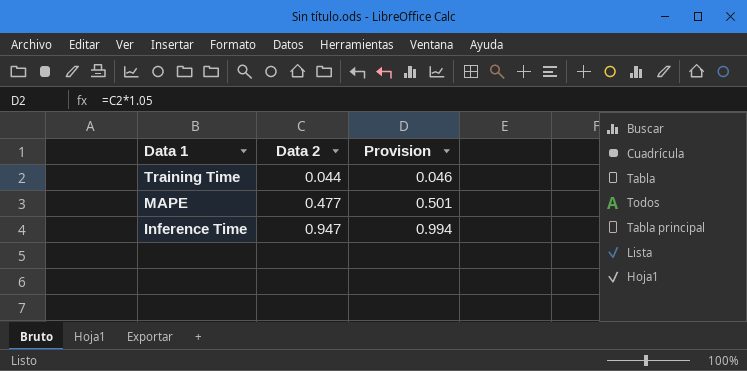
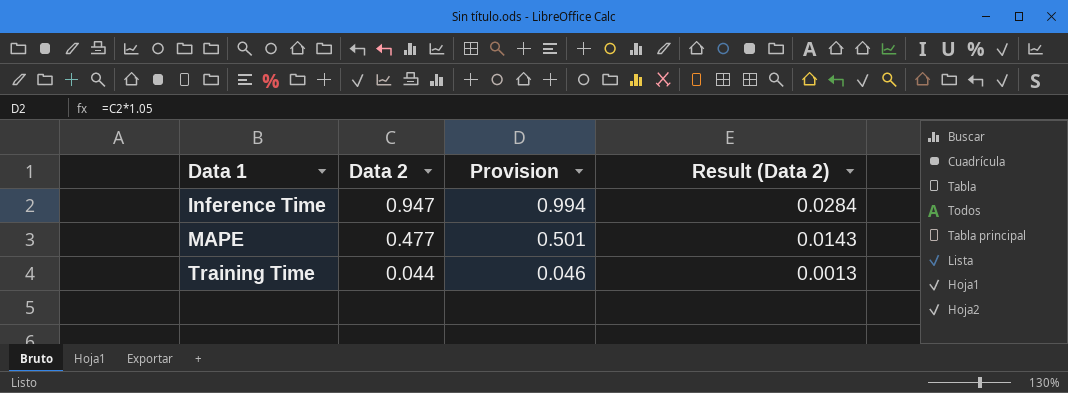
row order: Data 1 descending -> Data 1 ascending
column Result (Data 2) | formula: none -> [Data 2] * 0.03

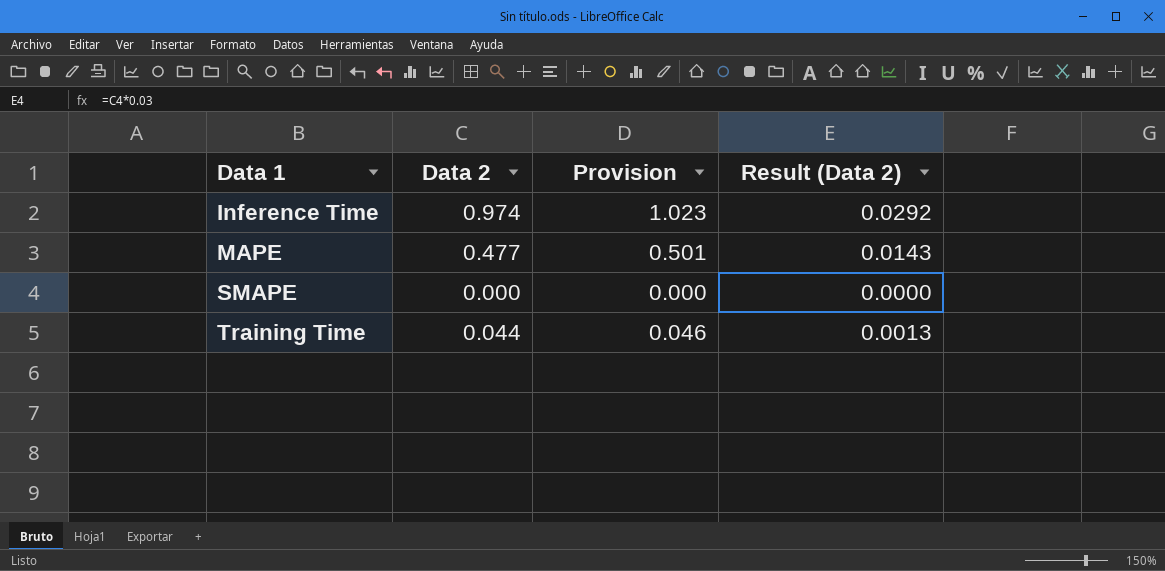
Inference Time | Data 2: 0.947 -> 0.974
Inference Time | Provision: 0.994 -> 1.023
Inference Time | Result (Data 2): 0.0284 -> 0.0292
row SMAPE: none -> 0.000 | 0.000 | 0.0000

